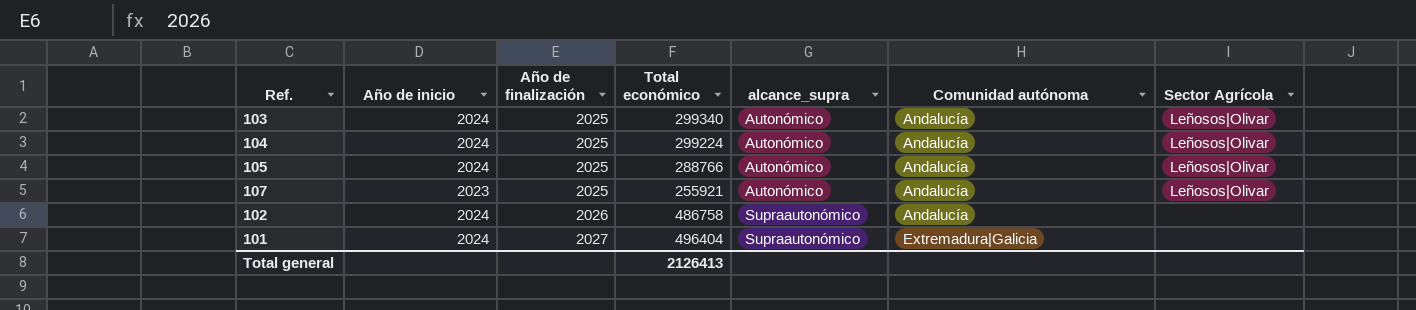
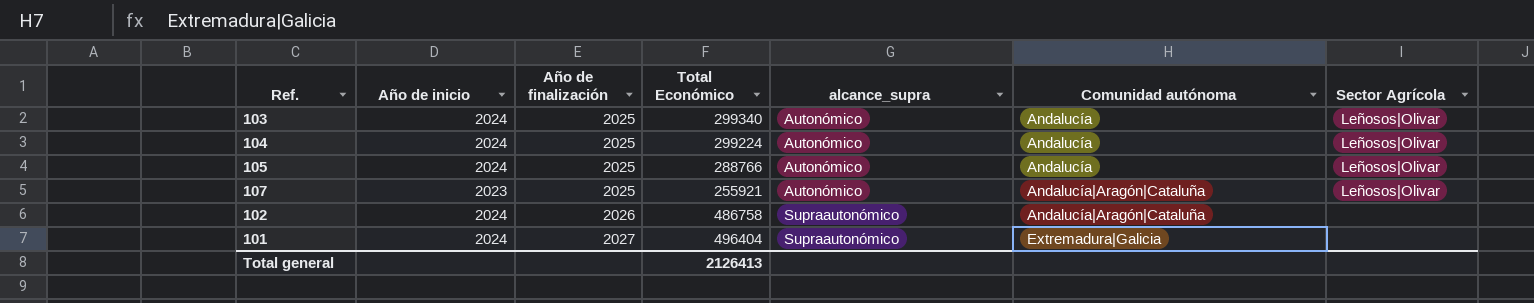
column name: Total económico -> Total Económico
107 | Comunidad autónoma: Andalucía -> Andalucía|Aragón|Cataluña
102 | Comunidad autónoma: Andalucía -> Andalucía|Aragón|Cataluña

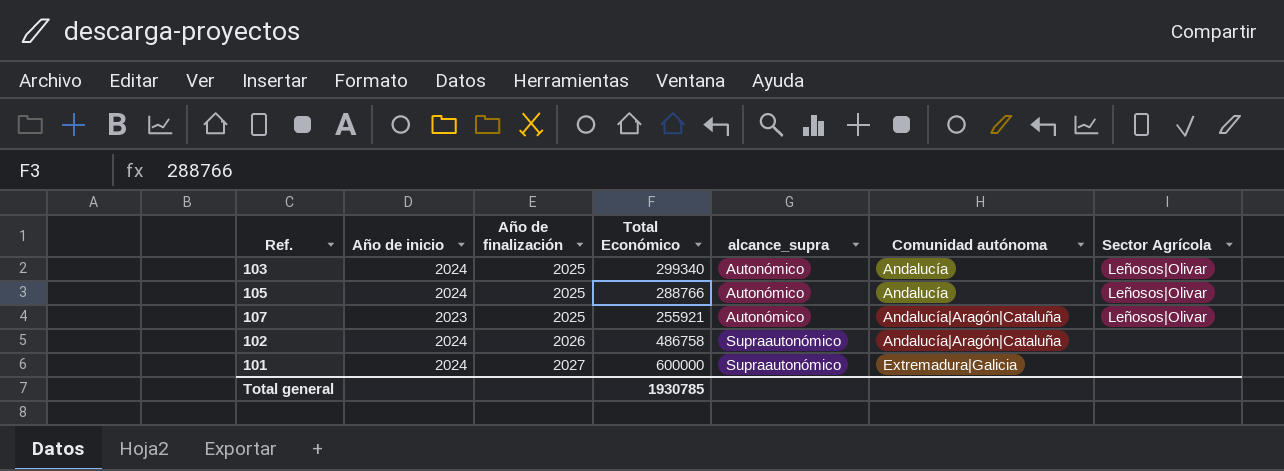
row 104: 2024 | 2025 | 299224 | Autonómico | Andalucía | Leñosos|Olivar -> none
101 | Total Económico: 496404 -> 600000
Total general | Total Económico: 2126413 -> 1930785

